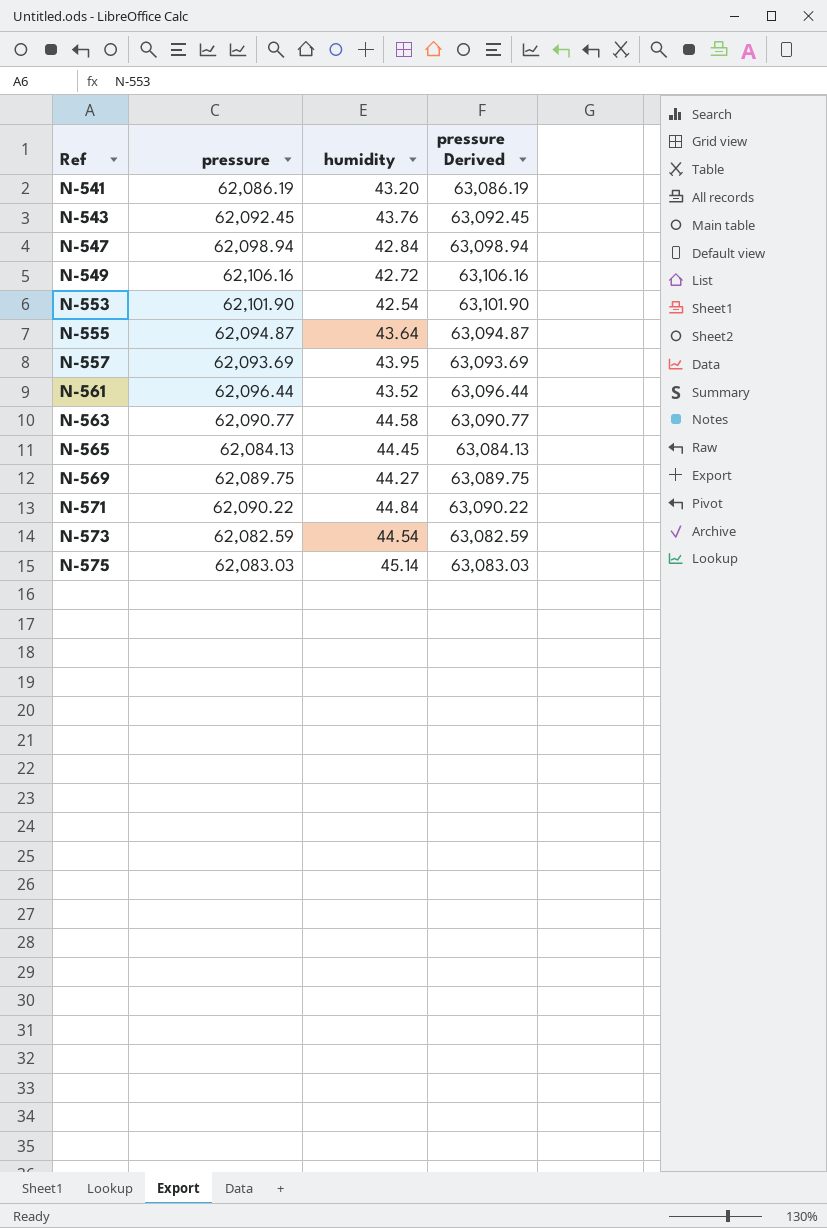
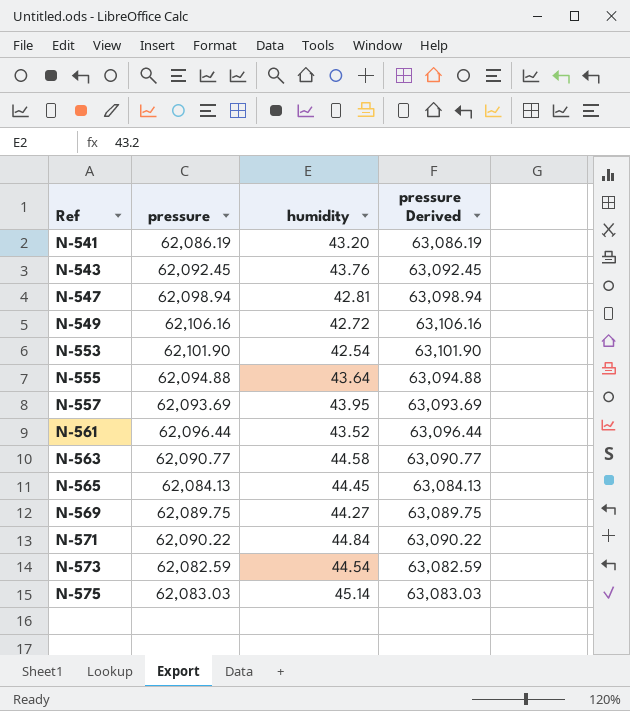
N-547 | humidity: 42.84 -> 42.81
N-555 | pressure: 62,094.87 -> 62,094.88
N-555 | pressure Derived: 63,094.87 -> 63,094.88

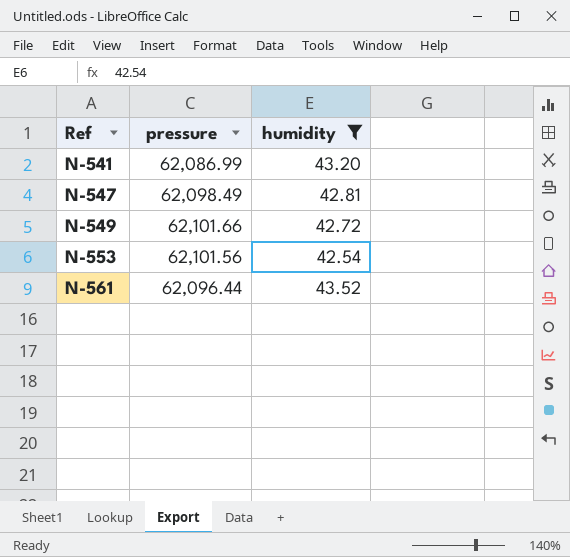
filter: none -> humidity <= 43.52
column pressure Derived | formula: [pressure] + 1000 -> none
N-541 | pressure: 62,086.19 -> 62,086.99
N-547 | pressure: 62,098.94 -> 62,098.49
N-549 | pressure: 62,106.16 -> 62,101.66
N-553 | pressure: 62,101.90 -> 62,101.56

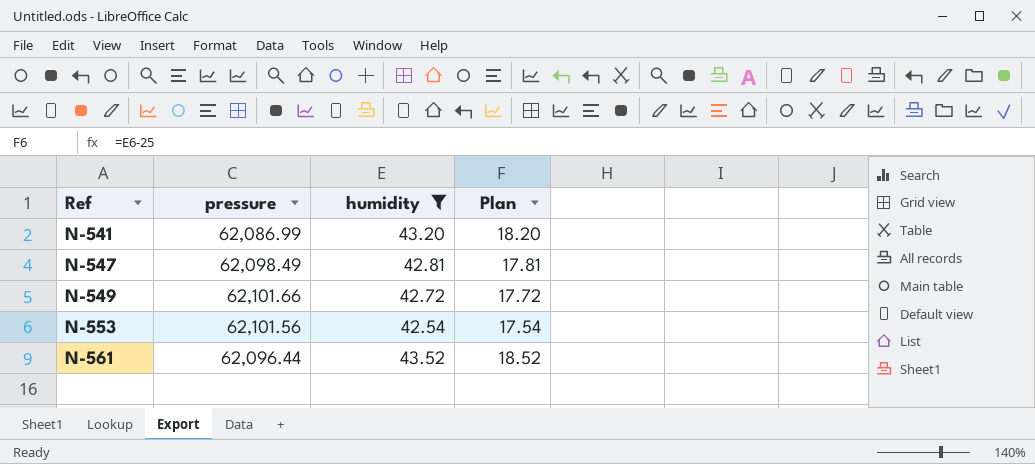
column Plan | formula: none -> [humidity] - 25

